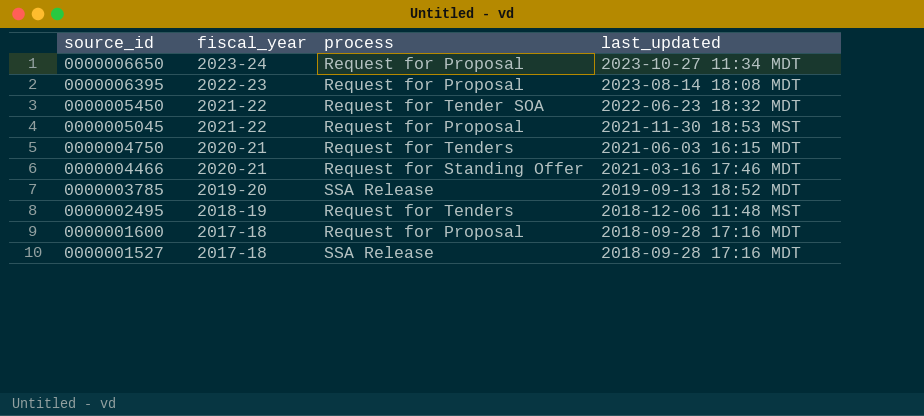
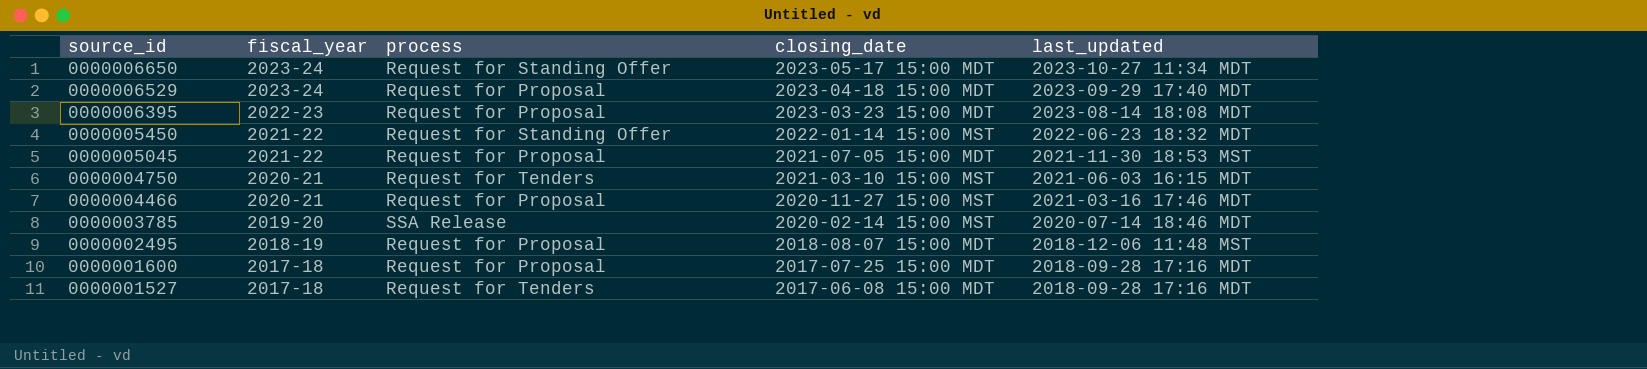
column closing_date | position: none -> 4
0000006650 | process: Request for Proposal -> Request for Standing Offer
row 0000006529: none -> 2023-24 | Request for Proposal | 2023-04-18 15:00 MDT | 2023-09-29 17:40 MDT
0000005450 | process: Request for Tender SOA -> Request for Standing Offer
0000004466 | process: Request for Standing Offer -> Request for Proposal
0000003785 | last_updated: 2019-09-13 18:52 MDT -> 2020-07-14 18:46 MDT
0000002495 | process: Request for Tenders -> Request for Proposal
0000001527 | process: SSA Release -> Request for Tenders

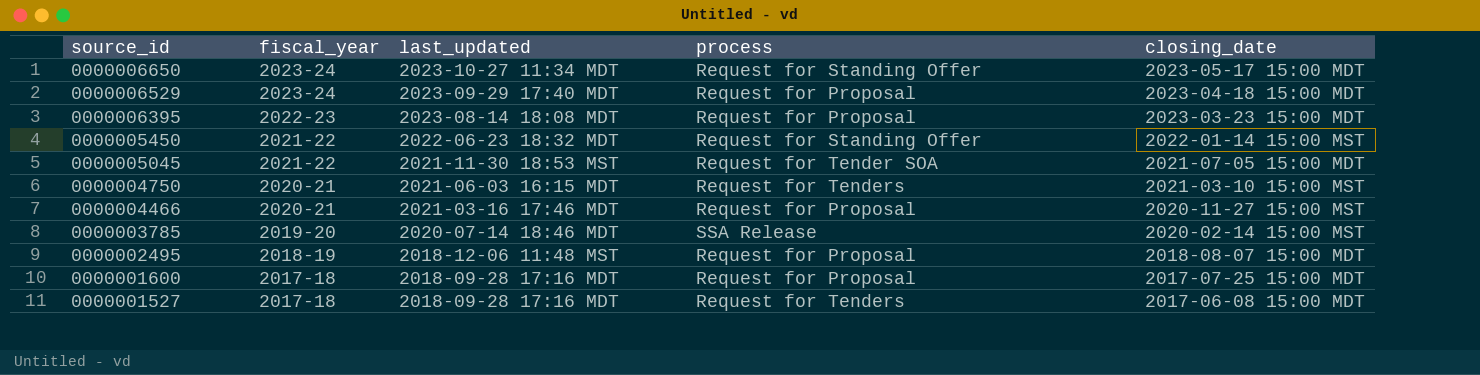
column last_updated | position: 5 -> 3
0000005045 | process: Request for Proposal -> Request for Tender SOA

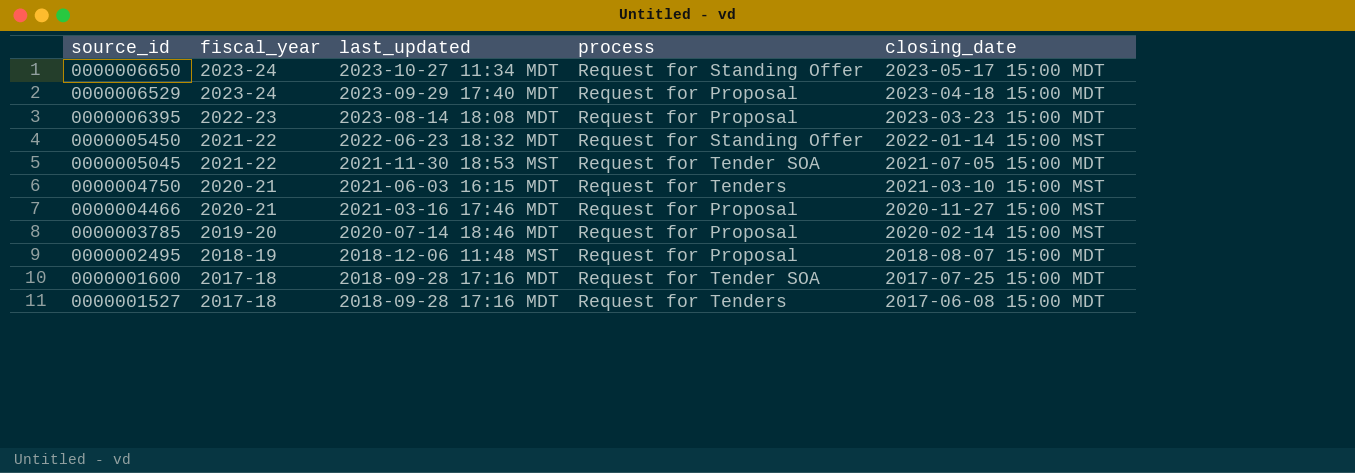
0000003785 | process: SSA Release -> Request for Proposal
0000001600 | process: Request for Proposal -> Request for Tender SOA

